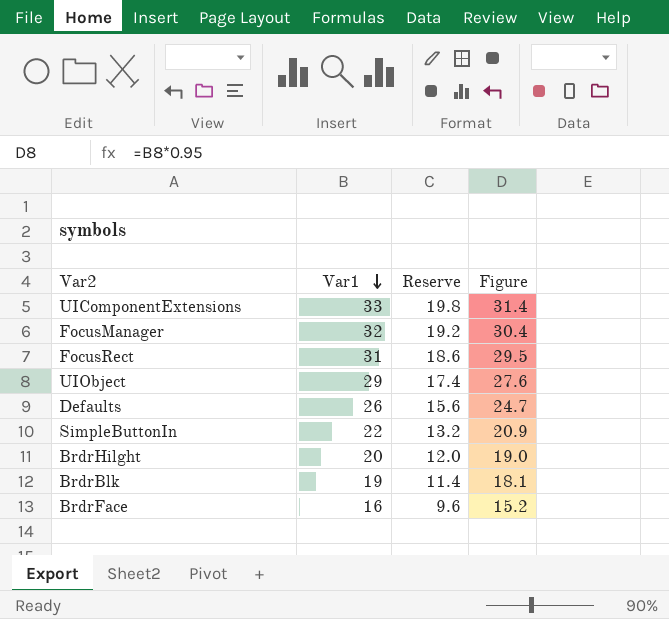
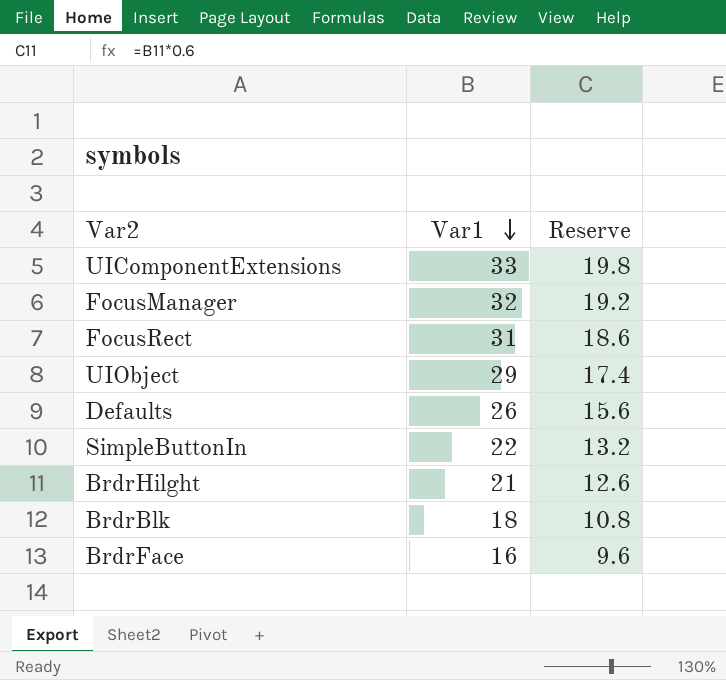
column Figure | formula: [Var1] * 0.95 -> none
BrdrHilght | Var1: 20 -> 21
BrdrHilght | Reserve: 12.0 -> 12.6
BrdrBlk | Var1: 19 -> 18
BrdrBlk | Reserve: 11.4 -> 10.8

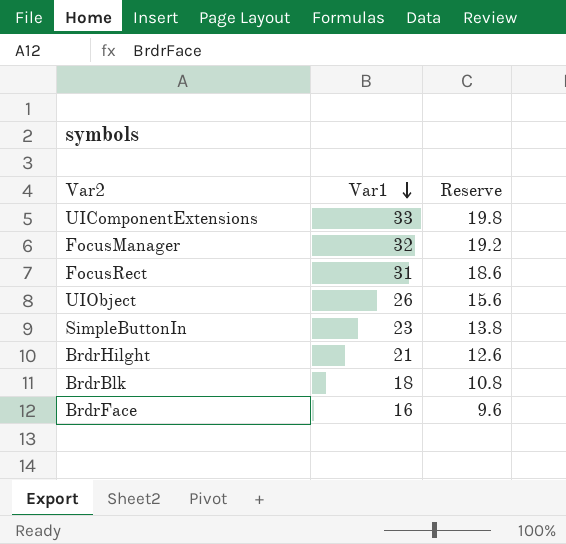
row Defaults: 26 | 15.6 -> none
UIObject | Var1: 29 -> 26
UIObject | Reserve: 17.4 -> 15.6
SimpleButtonIn | Var1: 22 -> 23
SimpleButtonIn | Reserve: 13.2 -> 13.8

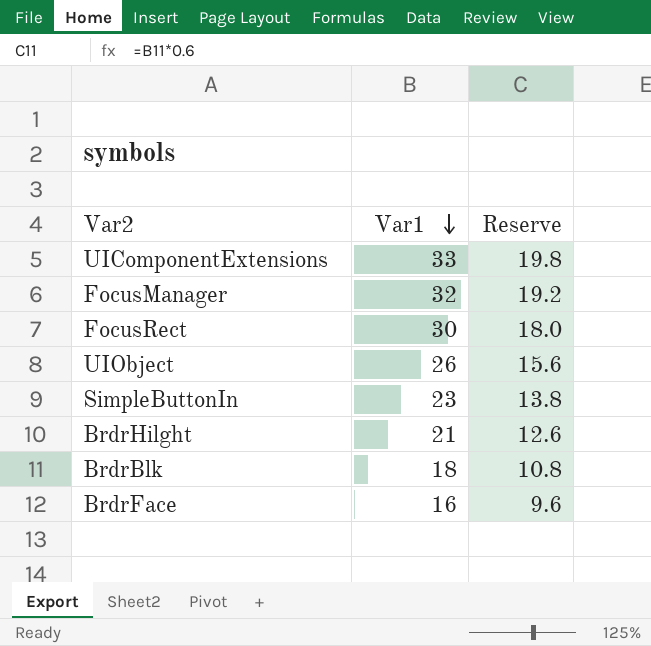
FocusRect | Var1: 31 -> 30
FocusRect | Reserve: 18.6 -> 18.0

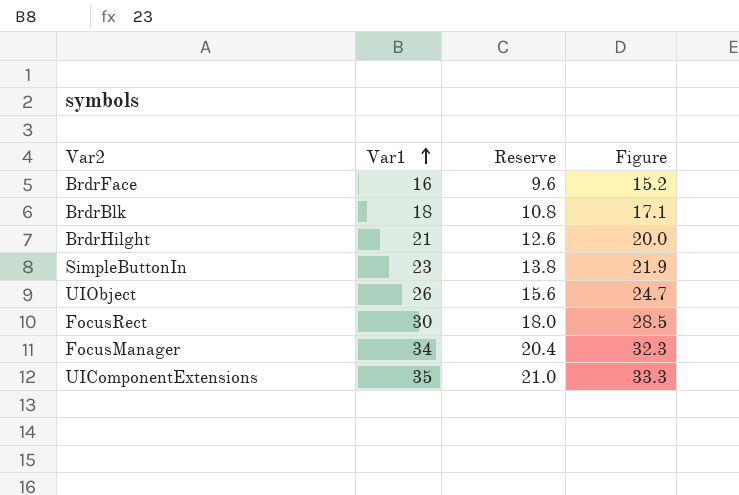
row order: Var1 descending -> Var1 ascending
column Figure | formula: none -> [Var1] * 0.95
FocusManager | Var1: 32 -> 34
FocusManager | Reserve: 19.2 -> 20.4
UIComponentExtensions | Var1: 33 -> 35
UIComponentExtensions | Reserve: 19.8 -> 21.0

